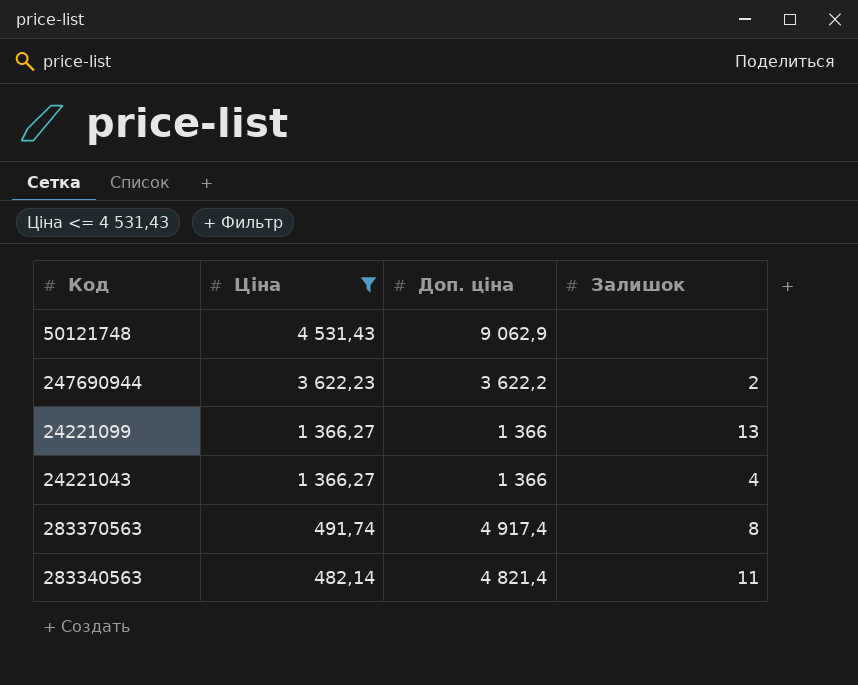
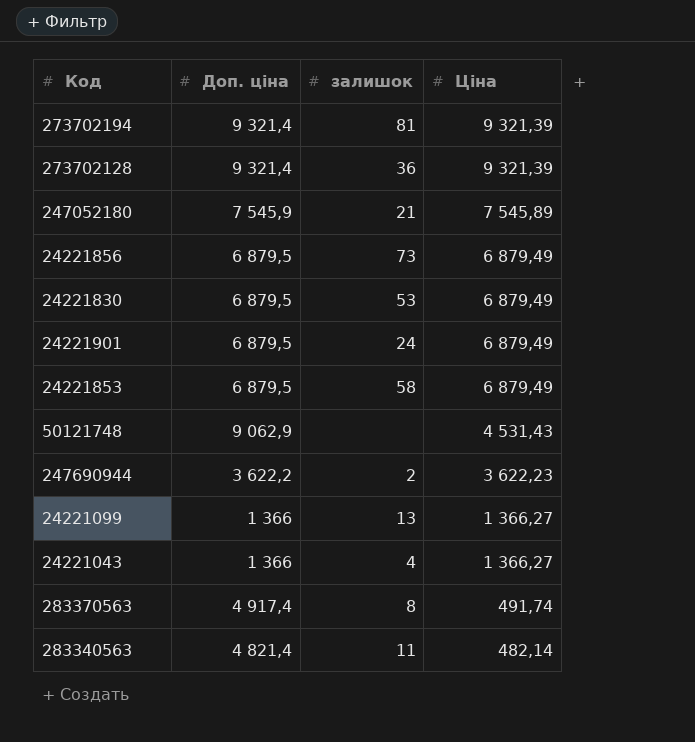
filter: Ціна <= 4 531,43 -> none
column name: Залишок -> залишок
column Ціна | position: 2 -> 4

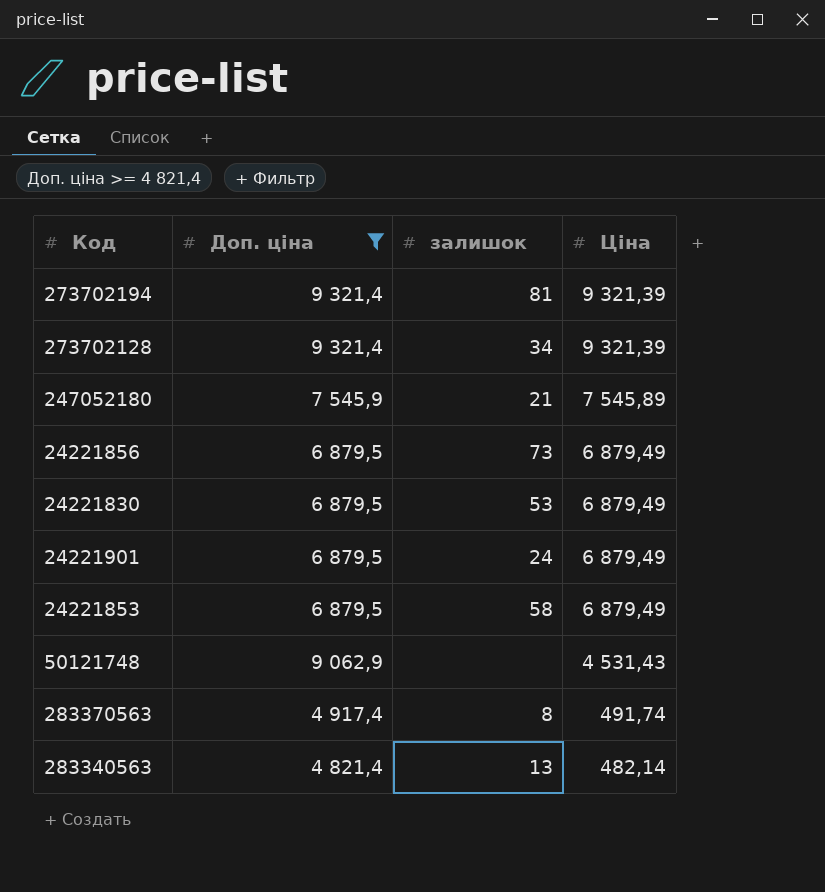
filter: none -> Доп. ціна >= 4 821,4
273702128 | залишок: 36 -> 34
283340563 | залишок: 11 -> 13

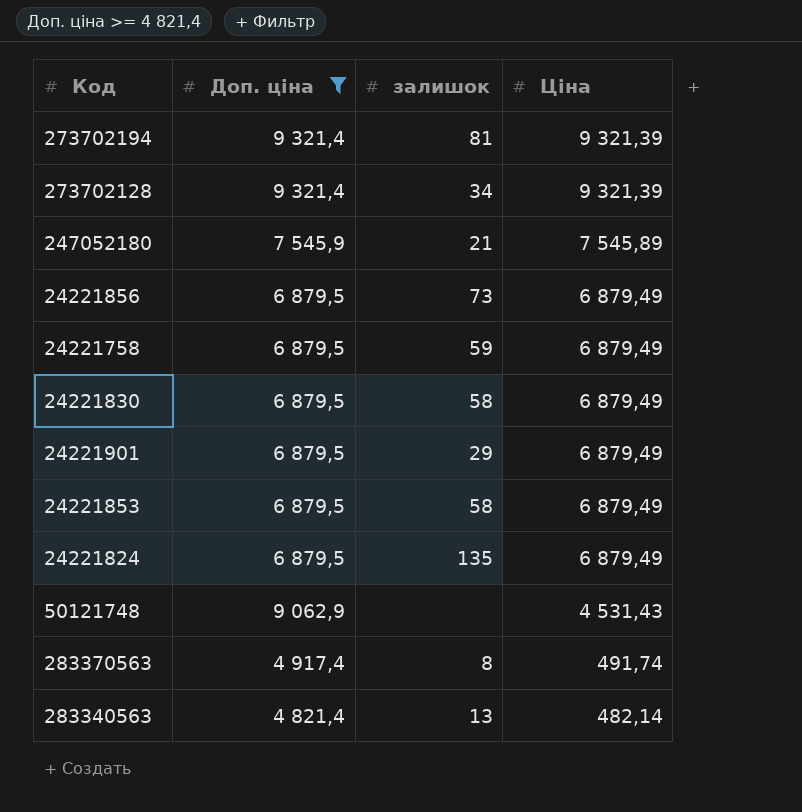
row 24221758: none -> 6 879,5 | 59 | 6 879,49
24221830 | залишок: 53 -> 58
24221901 | залишок: 24 -> 29
row 24221824: none -> 6 879,5 | 135 | 6 879,49

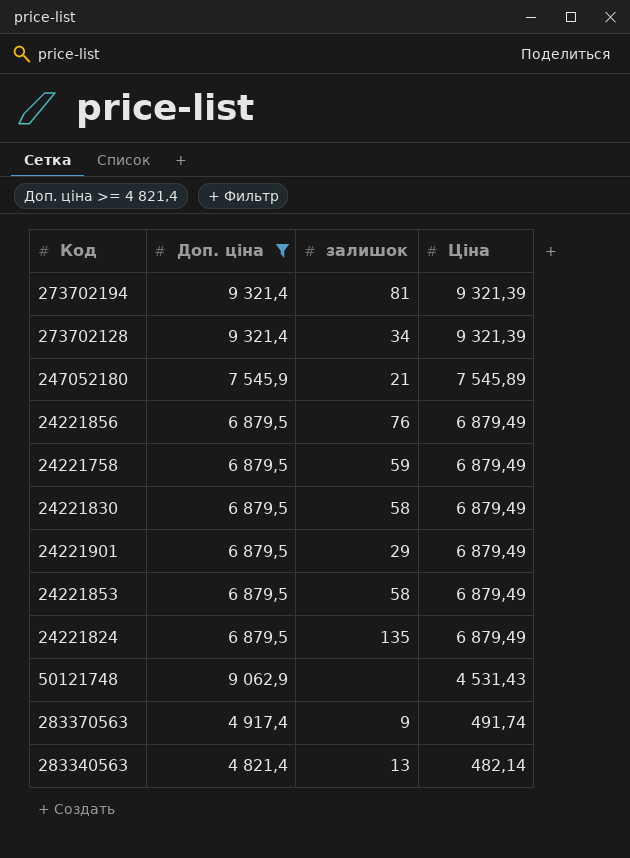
24221856 | залишок: 73 -> 76
283370563 | залишок: 8 -> 9

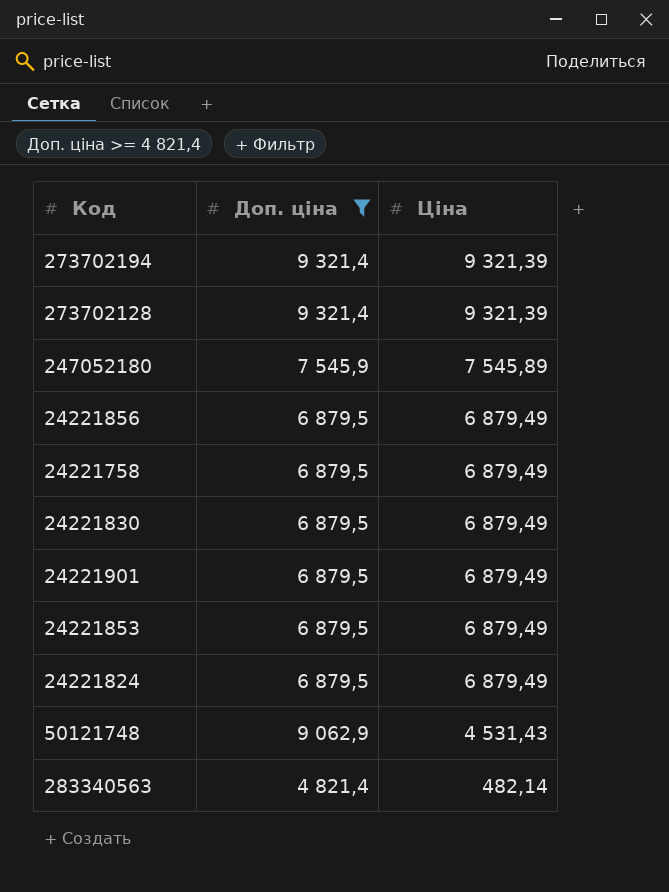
column залишок | position: 3 -> none
row 283370563: 4 917,4 | 9 | 491,74 -> none

